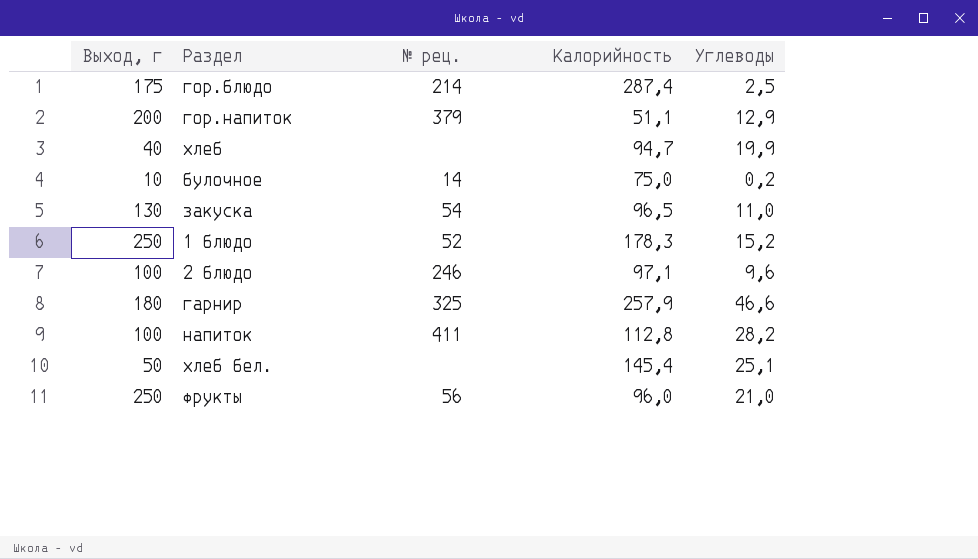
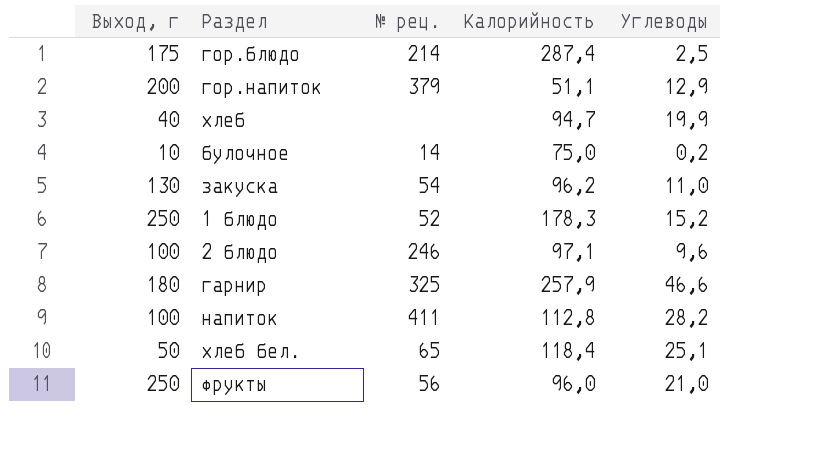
закуска | Калорийность: 96,5 -> 96,2
хлеб бел. | № рец.: none -> 65
хлеб бел. | Калорийность: 145,4 -> 118,4

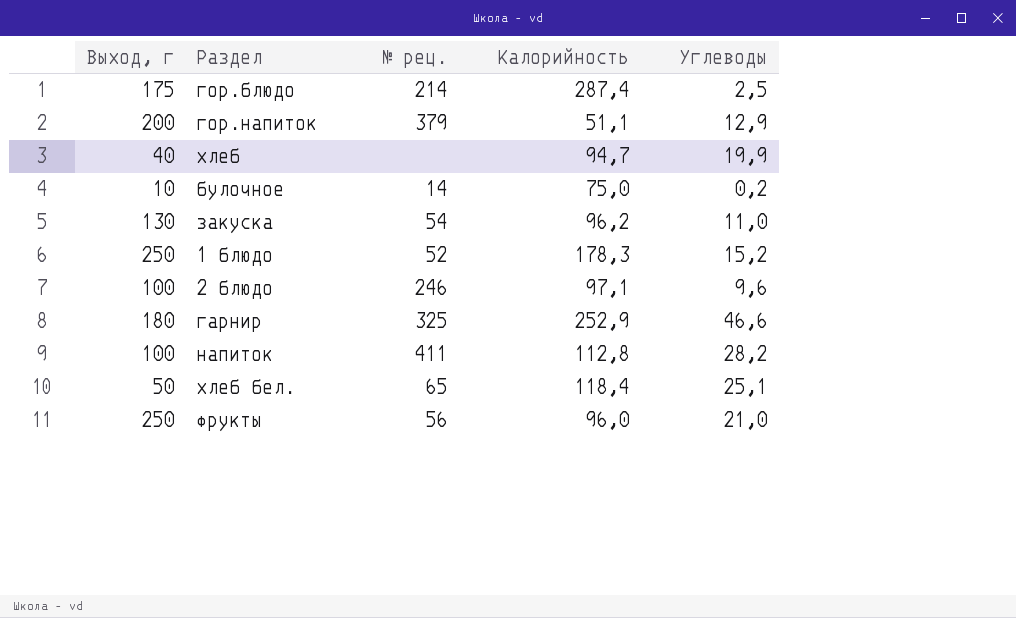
гарнир | Калорийность: 257,9 -> 252,9

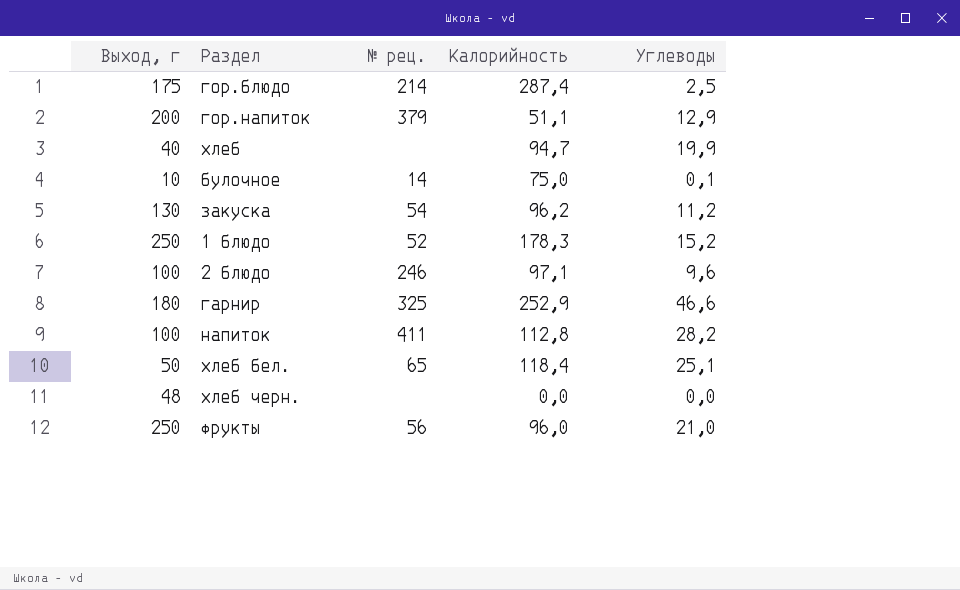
булочное | Углеводы: 0,2 -> 0,1
закуска | Углеводы: 11,0 -> 11,2
row хлеб черн.: none -> 48 | none | 0,0 | 0,0

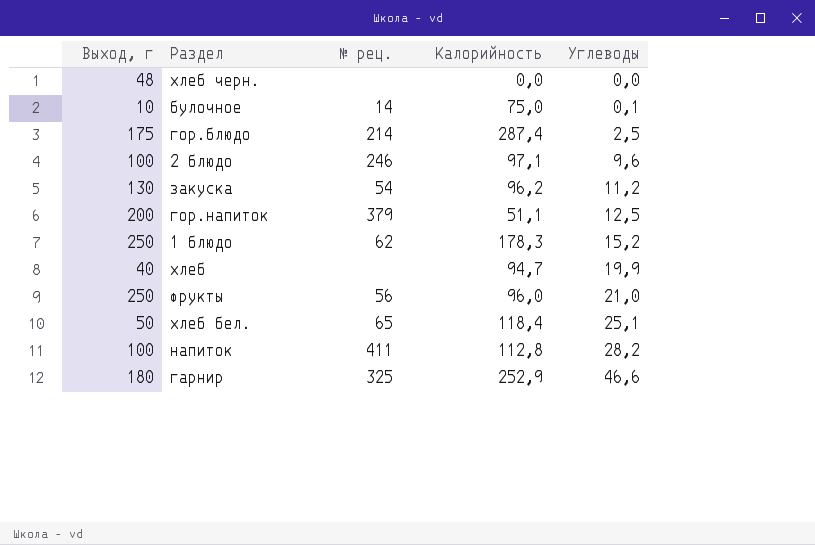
row order: none -> Углеводы ascending
гор.напиток | Углеводы: 12,9 -> 12,5
1 блюдо | № рец.: 52 -> 62

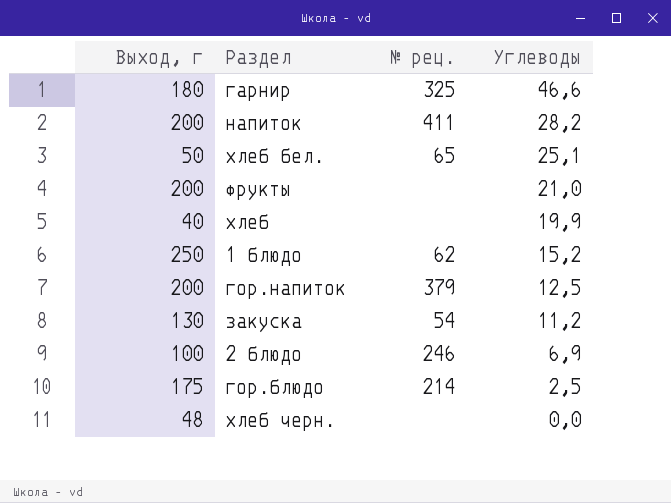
row order: Углеводы ascending -> Углеводы descending
column Калорийность | position: 4 -> none
row булочное: 10 | 14 | 75,0 | 0,1 -> none
напиток | Выход, г: 100 -> 200
фрукты | Выход, г: 250 -> 200
фрукты | № рец.: 56 -> none
2 блюдо | Углеводы: 9,6 -> 6,9

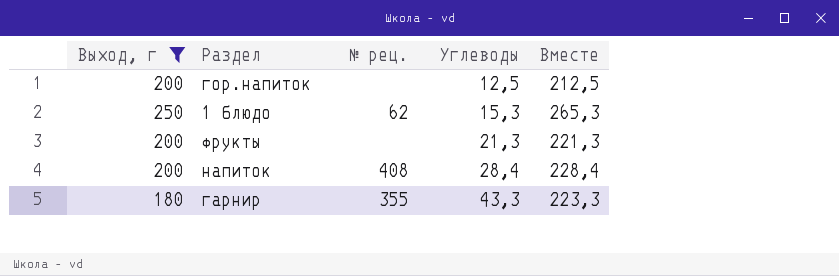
filter: none -> Выход, г >= 180
row order: Углеводы descending -> Углеводы ascending
column Вместе | formula: none -> [Выход, г] + [Углеводы]
гор.напиток | № рец.: 379 -> none
1 блюдо | Углеводы: 15,2 -> 15,3
фрукты | Углеводы: 21,0 -> 21,3
напиток | № рец.: 411 -> 408
напиток | Углеводы: 28,2 -> 28,4
гарнир | № рец.: 325 -> 355
гарнир | Углеводы: 46,6 -> 43,3

